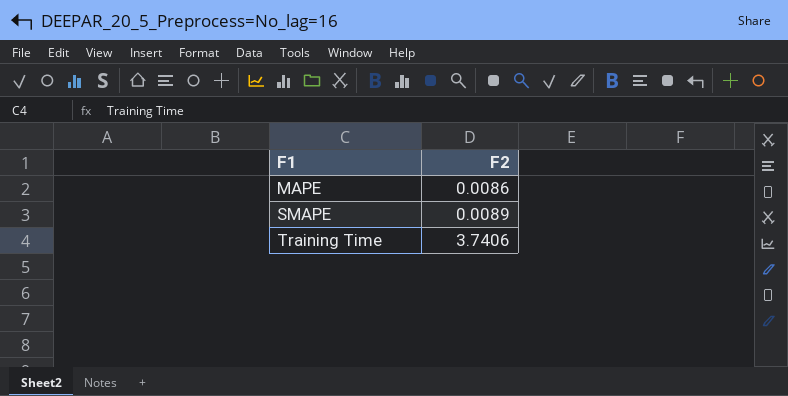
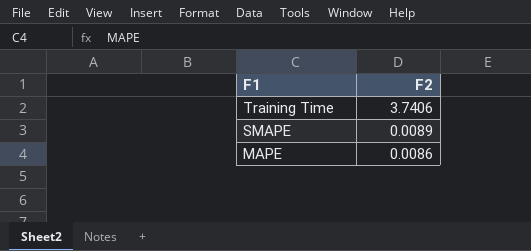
row order: F1 ascending -> F1 descending

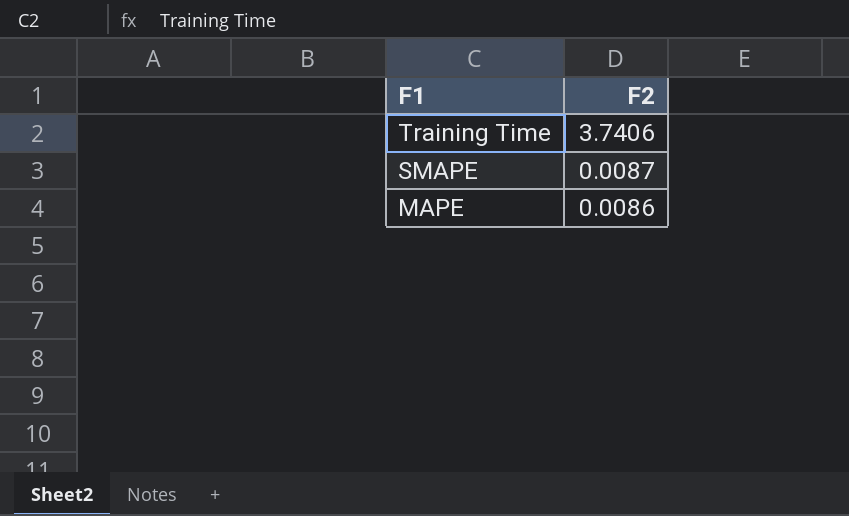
SMAPE | F2: 0.0089 -> 0.0087

